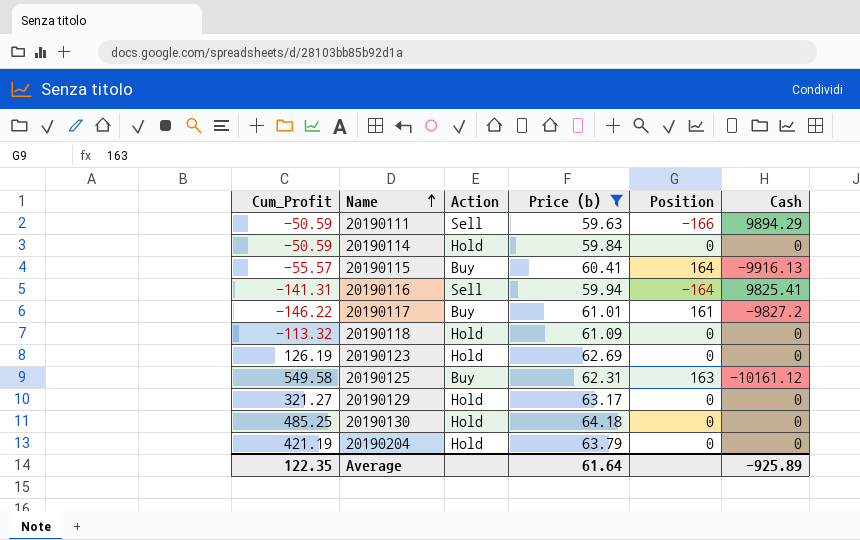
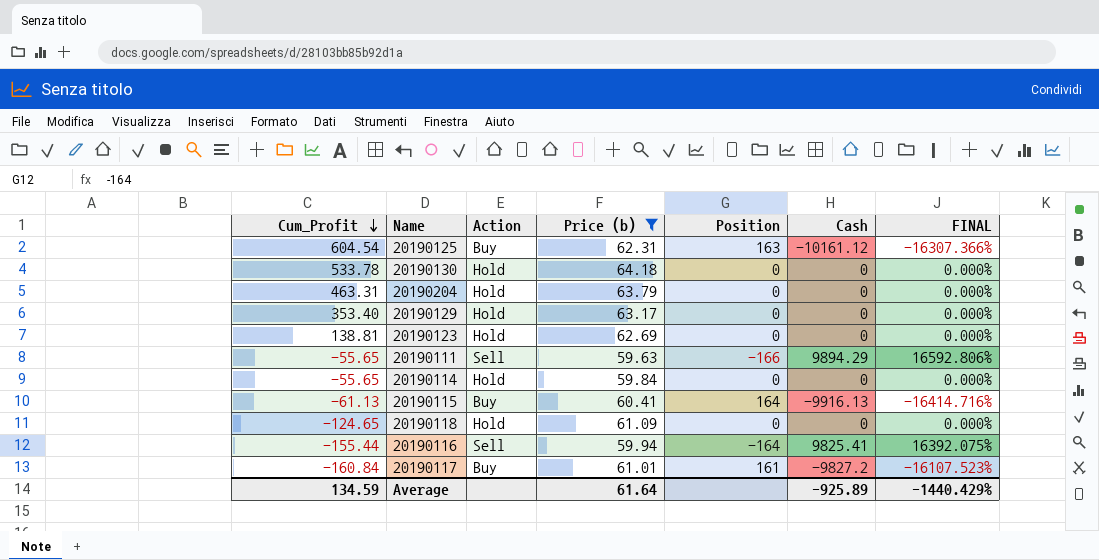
row order: Name ascending -> Cum_Profit descending
column FINAL | formula: none -> [Cash] / [Price (b)]
20190125 | Cum_Profit: 549.58 -> 604.54
20190130 | Cum_Profit: 485.25 -> 533.78
20190204 | Cum_Profit: 421.19 -> 463.31
20190129 | Cum_Profit: 321.27 -> 353.40
20190123 | Cum_Profit: 126.19 -> 138.81
20190111 | Cum_Profit: -50.59 -> -55.65
20190114 | Cum_Profit: -50.59 -> -55.65
20190115 | Cum_Profit: -55.57 -> -61.13
20190118 | Cum_Profit: -113.32 -> -124.65
20190116 | Cum_Profit: -141.31 -> -155.44
20190117 | Cum_Profit: -146.22 -> -160.84
Average | Cum_Profit: 122.35 -> 134.59

